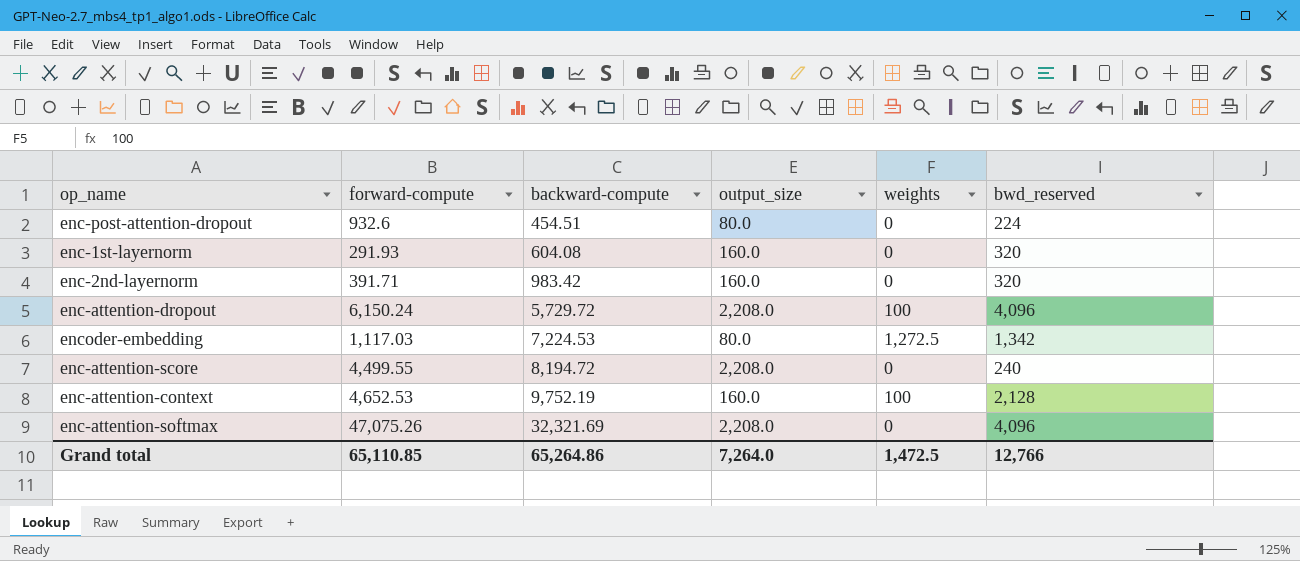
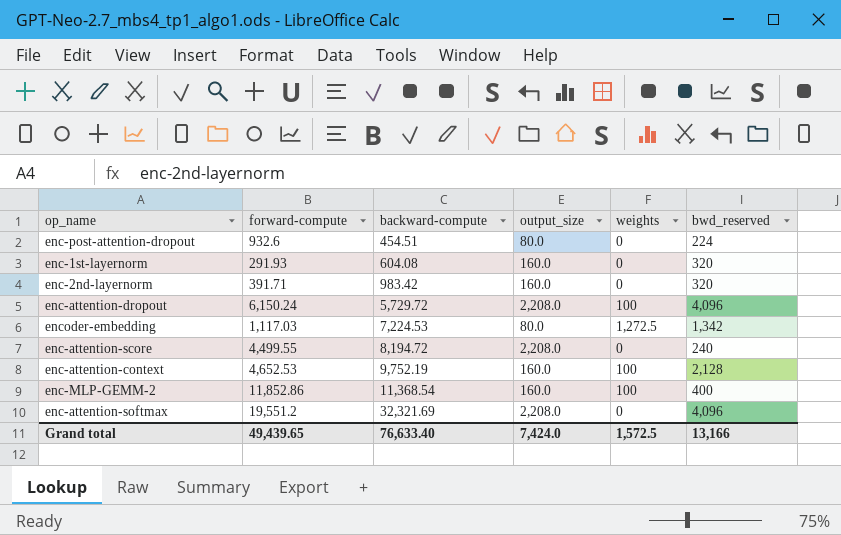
row enc-MLP-GEMM-2: none -> 11,852.86 | 11,368.54 | 160.0 | 100 | 400
enc-attention-softmax | forward-compute: 47,075.26 -> 19,551.2
Grand total | forward-compute: 65,110.85 -> 49,439.65
Grand total | backward-compute: 65,264.86 -> 76,633.40
Grand total | output_size: 7,264.0 -> 7,424.0
Grand total | weights: 1,472.5 -> 1,572.5
Grand total | bwd_reserved: 12,766 -> 13,166

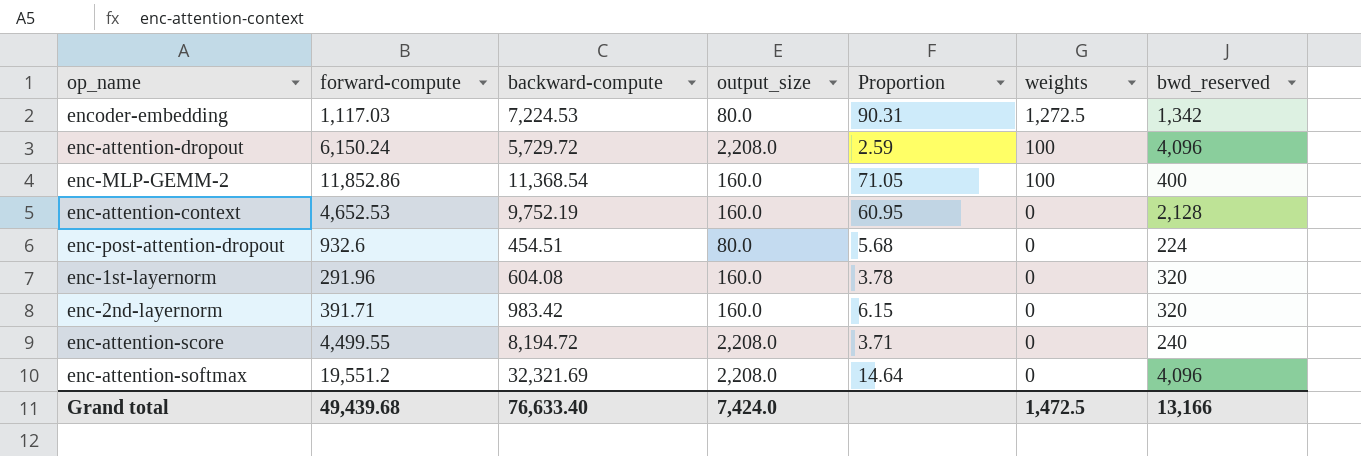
row order: backward-compute ascending -> weights descending
column Proportion | formula: none -> [backward-compute] / [output_size]
enc-attention-context | weights: 100 -> 0
enc-1st-layernorm | forward-compute: 291.93 -> 291.96
Grand total | forward-compute: 49,439.65 -> 49,439.68
Grand total | weights: 1,572.5 -> 1,472.5

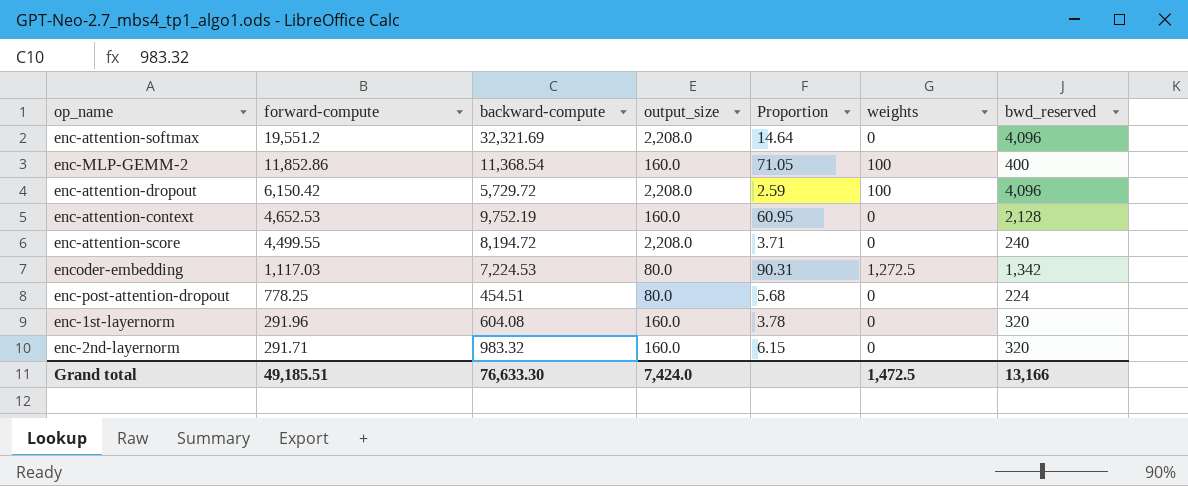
row order: weights descending -> forward-compute descending
enc-attention-dropout | forward-compute: 6,150.24 -> 6,150.42
enc-post-attention-dropout | forward-compute: 932.6 -> 778.25
enc-2nd-layernorm | forward-compute: 391.71 -> 291.71
enc-2nd-layernorm | backward-compute: 983.42 -> 983.32
Grand total | forward-compute: 49,439.68 -> 49,185.51
Grand total | backward-compute: 76,633.40 -> 76,633.30

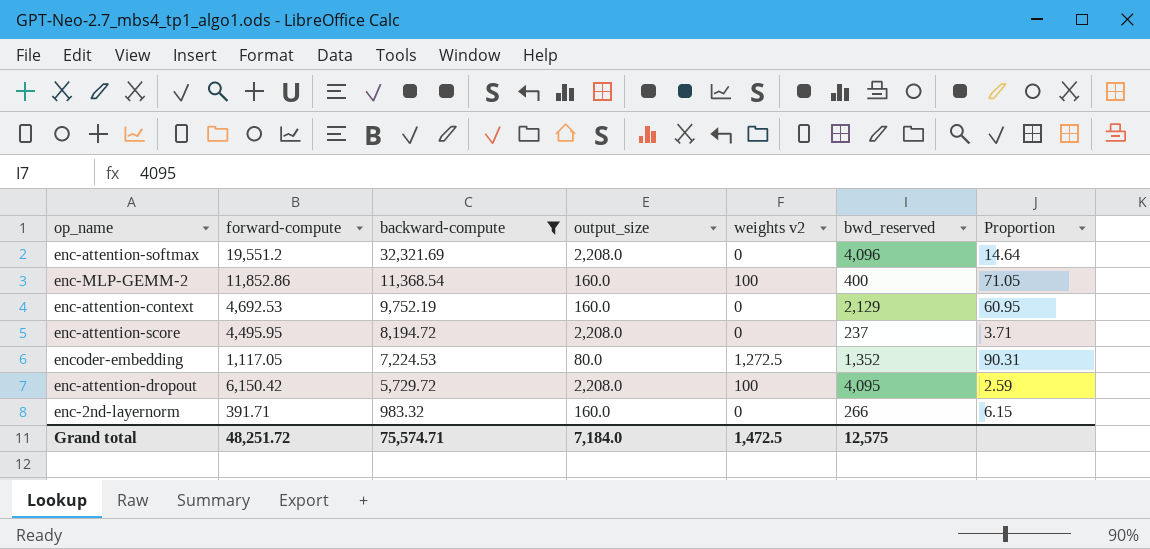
filter: none -> backward-compute >= 983.32
row order: forward-compute descending -> backward-compute descending
column name: weights -> weights v2
column Proportion | position: 5 -> 7
enc-attention-context | forward-compute: 4,652.53 -> 4,692.53
enc-attention-context | bwd_reserved: 2,128 -> 2,129
enc-attention-score | forward-compute: 4,499.55 -> 4,495.95
enc-attention-score | bwd_reserved: 240 -> 237
encoder-embedding | forward-compute: 1,117.03 -> 1,117.05
encoder-embedding | bwd_reserved: 1,342 -> 1,352
enc-attention-dropout | bwd_reserved: 4,096 -> 4,095
enc-2nd-layernorm | forward-compute: 291.71 -> 391.71
enc-2nd-layernorm | bwd_reserved: 320 -> 266
Grand total | forward-compute: 49,185.51 -> 48,251.72
Grand total | backward-compute: 76,633.30 -> 75,574.71
Grand total | output_size: 7,424.0 -> 7,184.0
Grand total | bwd_reserved: 13,166 -> 12,575

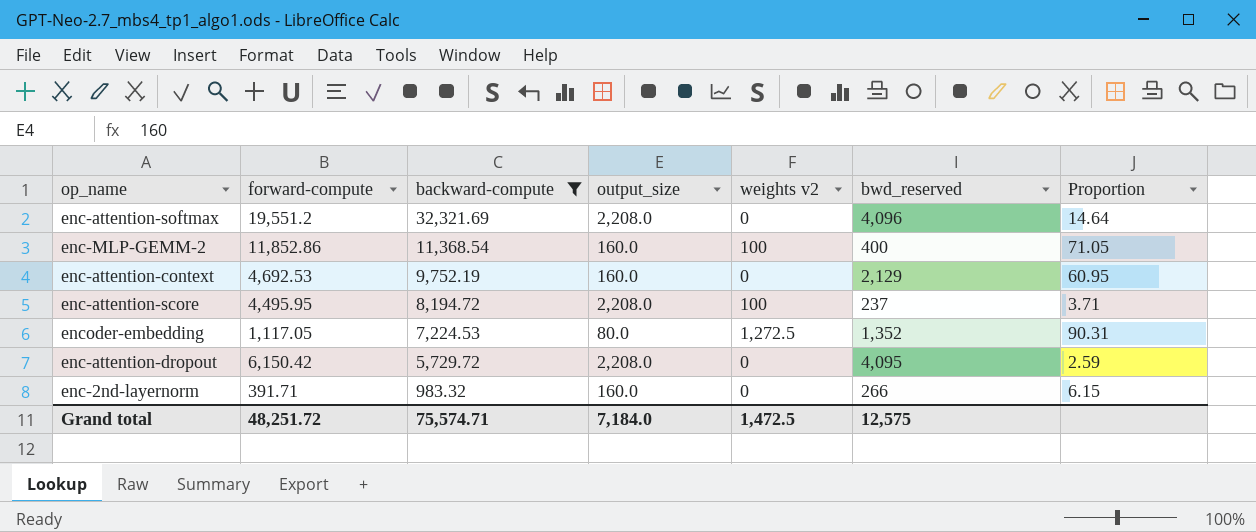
enc-attention-score | weights v2: 0 -> 100
enc-attention-dropout | weights v2: 100 -> 0

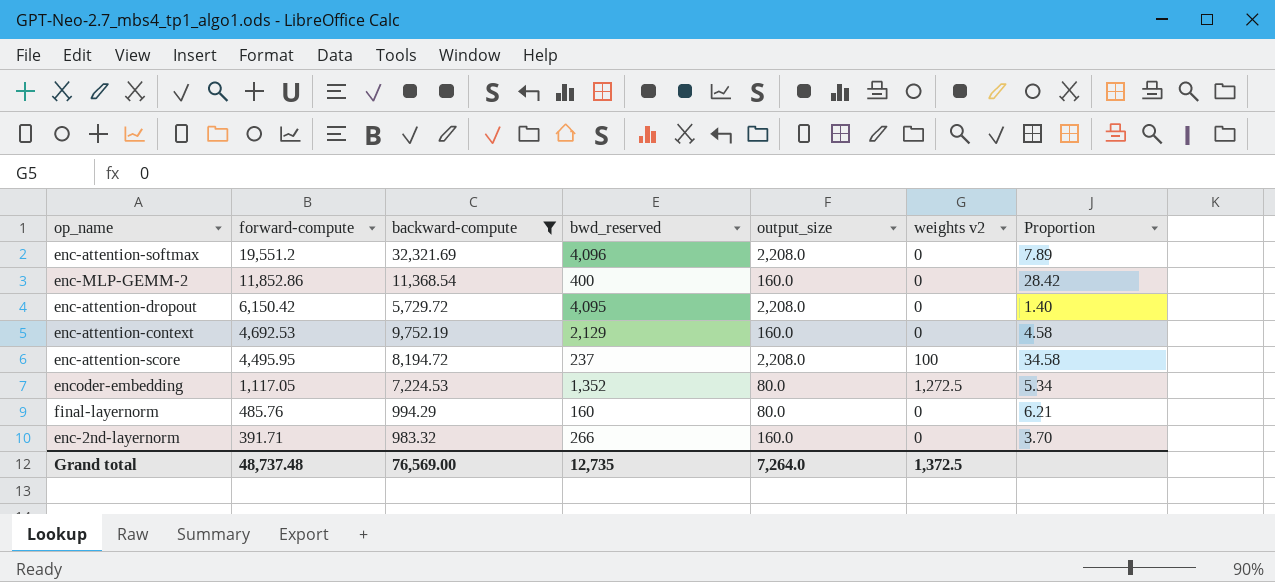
row order: backward-compute descending -> forward-compute descending
column bwd_reserved | position: 6 -> 4
column Proportion | formula: [backward-compute] / [output_size] -> [backward-compute] / [bwd_reserved]
enc-MLP-GEMM-2 | weights v2: 100 -> 0
row final-layernorm: none -> 485.76 | 994.29 | 160 | 80.0 | 0 | 6.21
Grand total | forward-compute: 48,251.72 -> 48,737.48
Grand total | backward-compute: 75,574.71 -> 76,569.00
Grand total | bwd_reserved: 12,575 -> 12,735
Grand total | output_size: 7,184.0 -> 7,264.0
Grand total | weights v2: 1,472.5 -> 1,372.5

